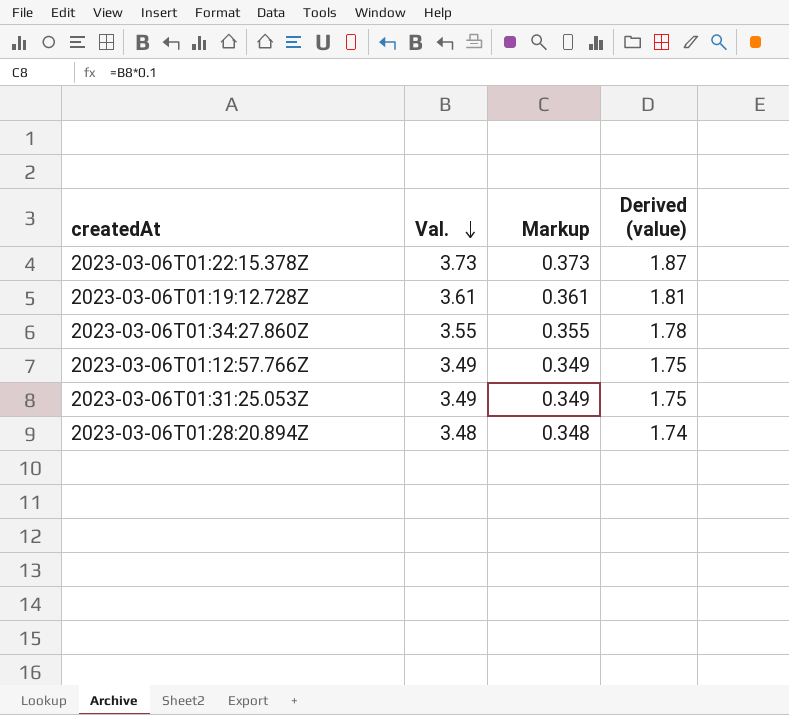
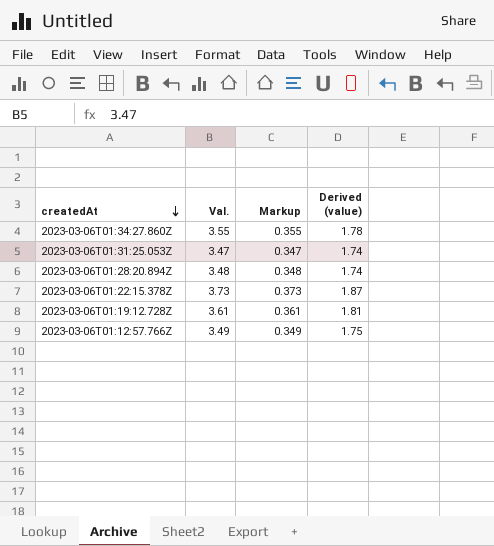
row order: Val. descending -> createdAt descending
2023-03-06T01:31:25.053Z | Val.: 3.49 -> 3.47
2023-03-06T01:31:25.053Z | Markup: 0.349 -> 0.347
2023-03-06T01:31:25.053Z | Derived (value): 1.75 -> 1.74

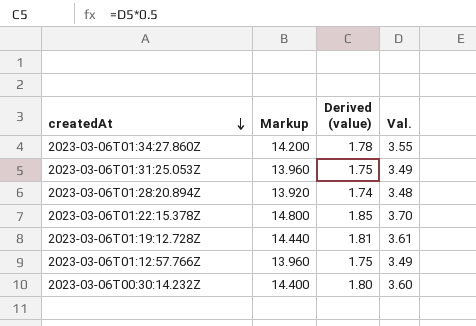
column Markup | formula: [Val.] * 0.1 -> [Val.] * 4
column Val. | position: 2 -> 4
2023-03-06T01:31:25.053Z | Derived (value): 1.74 -> 1.75
2023-03-06T01:31:25.053Z | Val.: 3.47 -> 3.49
2023-03-06T01:22:15.378Z | Derived (value): 1.87 -> 1.85
2023-03-06T01:22:15.378Z | Val.: 3.73 -> 3.70
row 2023-03-06T00:30:14.232Z: none -> 14.400 | 1.80 | 3.60

